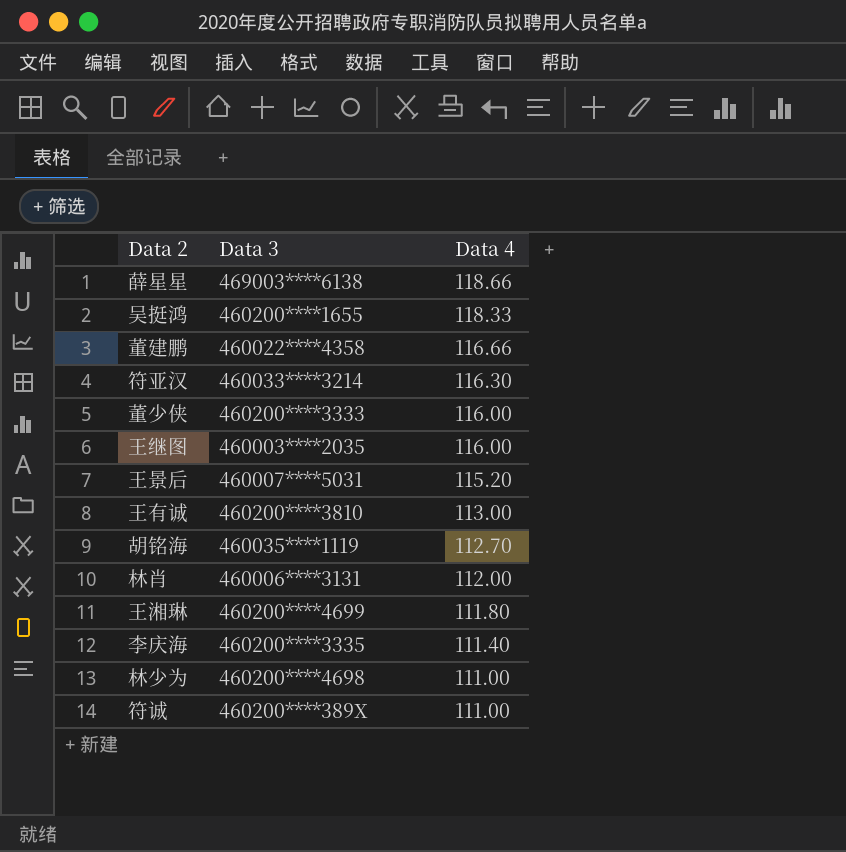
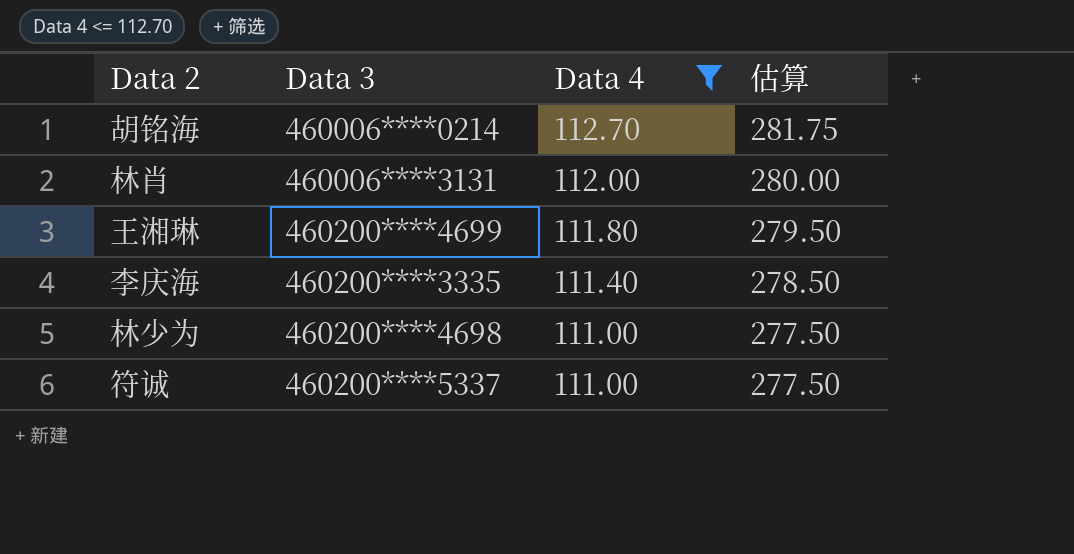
filter: none -> Data 4 <= 112.70
column 估算 | formula: none -> [Data 4] * 2.5
胡铭海 | Data 3: 460035****1119 -> 460006****0214
符诚 | Data 3: 460200****389X -> 460200****5337

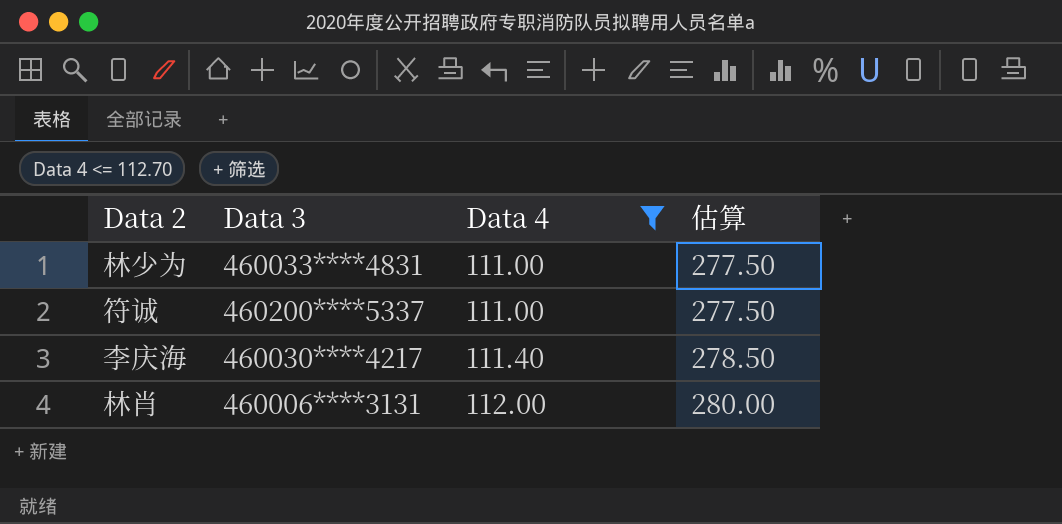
row order: Data 4 descending -> Data 4 ascending
row 胡铭海: 460006****0214 | 112.70 | 281.75 -> none
row 王湘琳: 460200****4699 | 111.80 | 279.50 -> none
林少为 | Data 3: 460200****4698 -> 460033****4831
李庆海 | Data 3: 460200****3335 -> 460030****4217

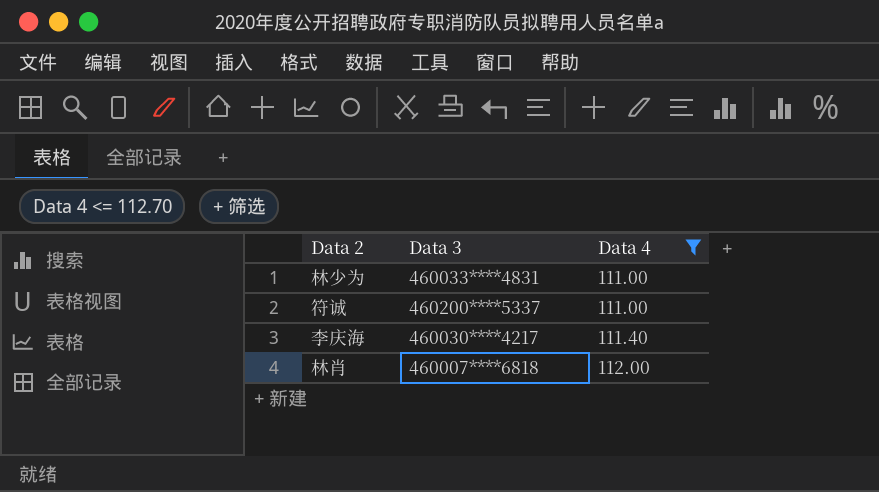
column 估算 | formula: [Data 4] * 2.5 -> none
林肖 | Data 3: 460006****3131 -> 460007****6818

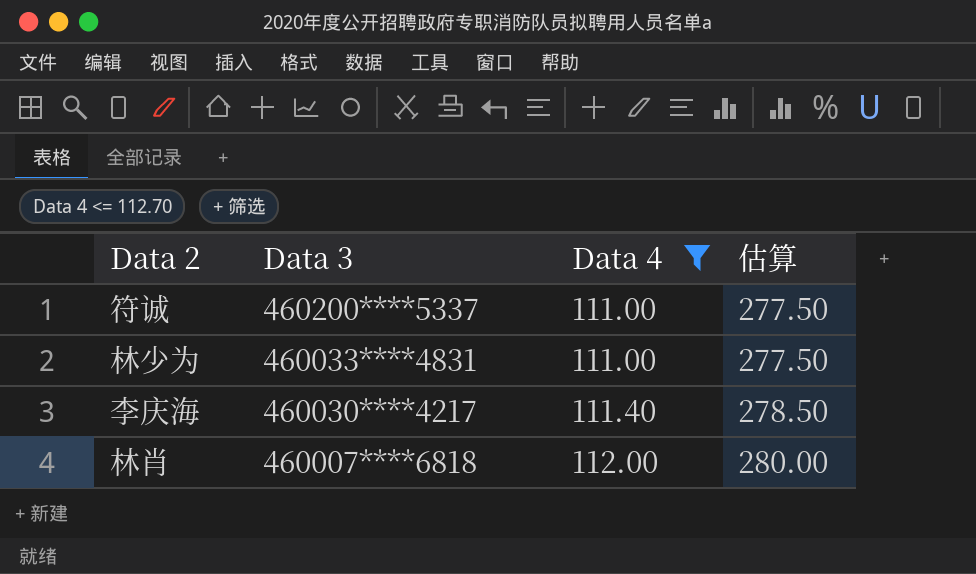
row order: Data 4 ascending -> Data 3 descending
column 估算 | formula: none -> [Data 4] * 2.5

